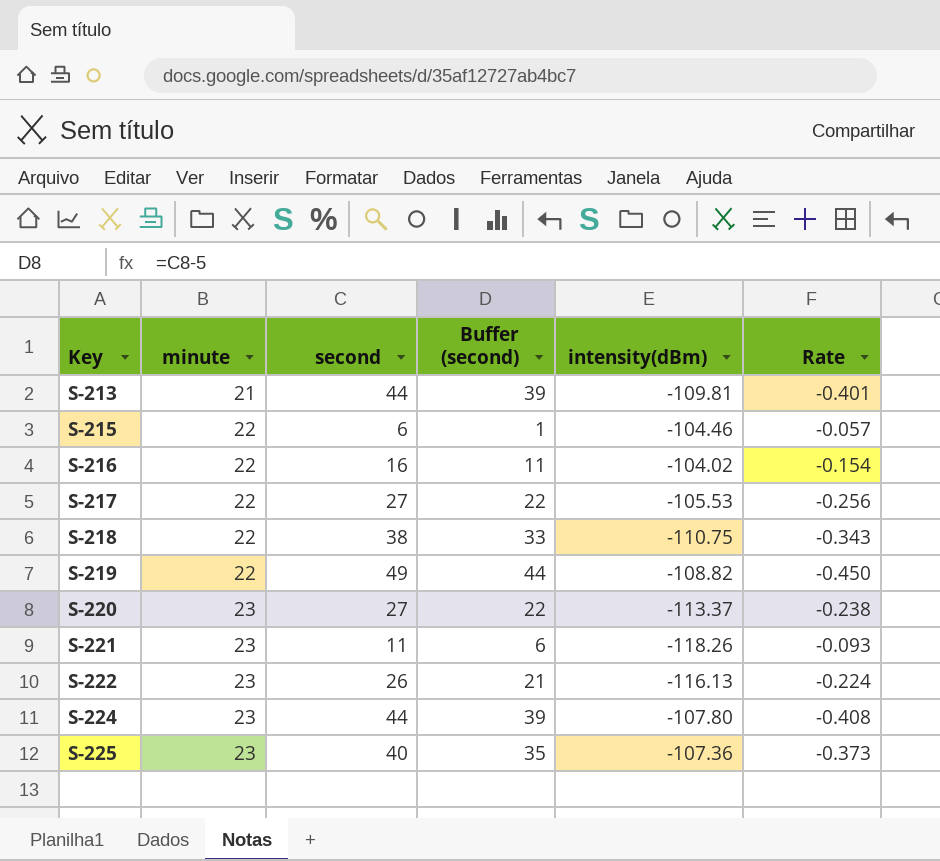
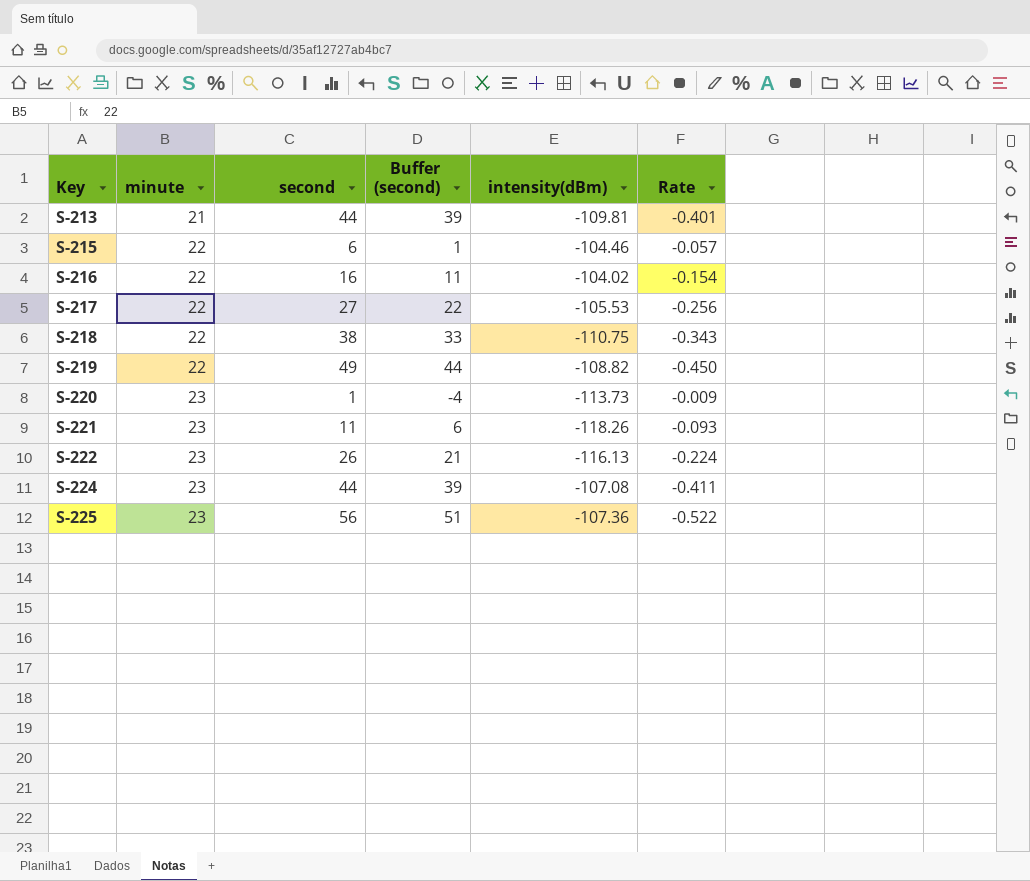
S-220 | second: 27 -> 1
S-220 | Buffer (second): 22 -> -4
S-220 | intensity(dBm): -113.37 -> -113.73
S-220 | Rate: -0.238 -> -0.009
S-224 | intensity(dBm): -107.80 -> -107.08
S-224 | Rate: -0.408 -> -0.411
S-225 | second: 40 -> 56
S-225 | Buffer (second): 35 -> 51
S-225 | Rate: -0.373 -> -0.522

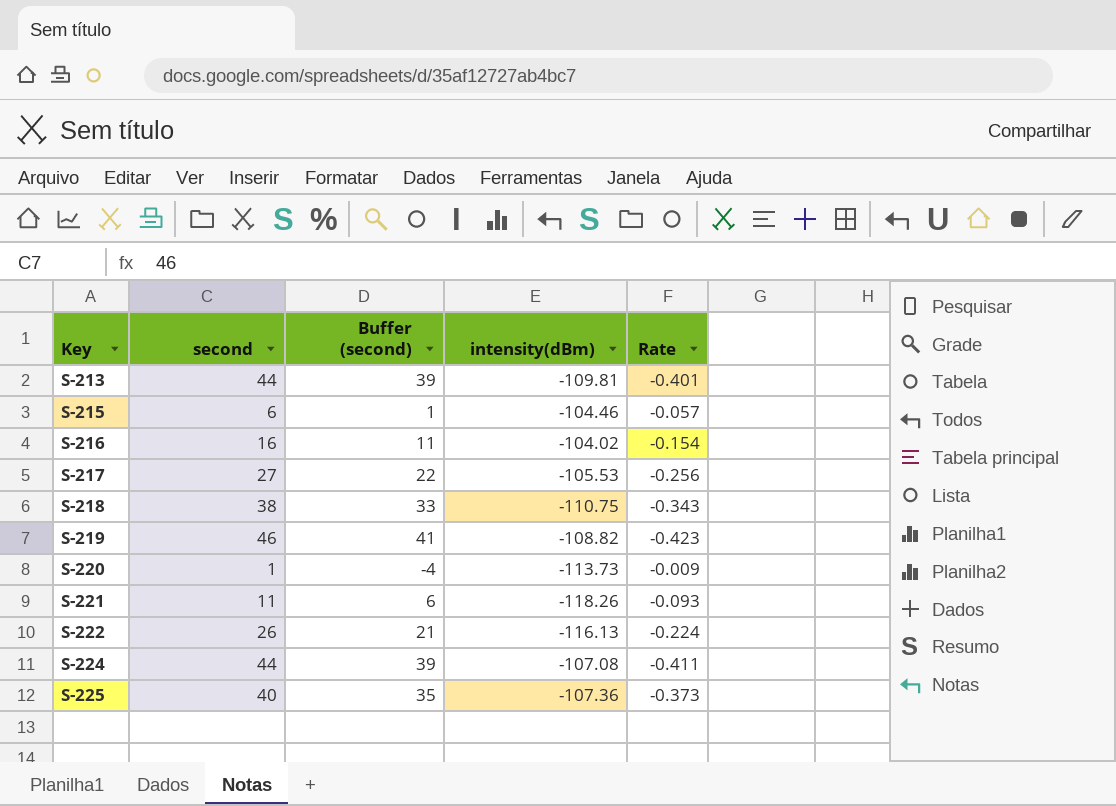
column minute | position: 2 -> none
S-219 | second: 49 -> 46
S-219 | Buffer (second): 44 -> 41
S-219 | Rate: -0.450 -> -0.423
S-225 | second: 56 -> 40
S-225 | Buffer (second): 51 -> 35
S-225 | Rate: -0.522 -> -0.373

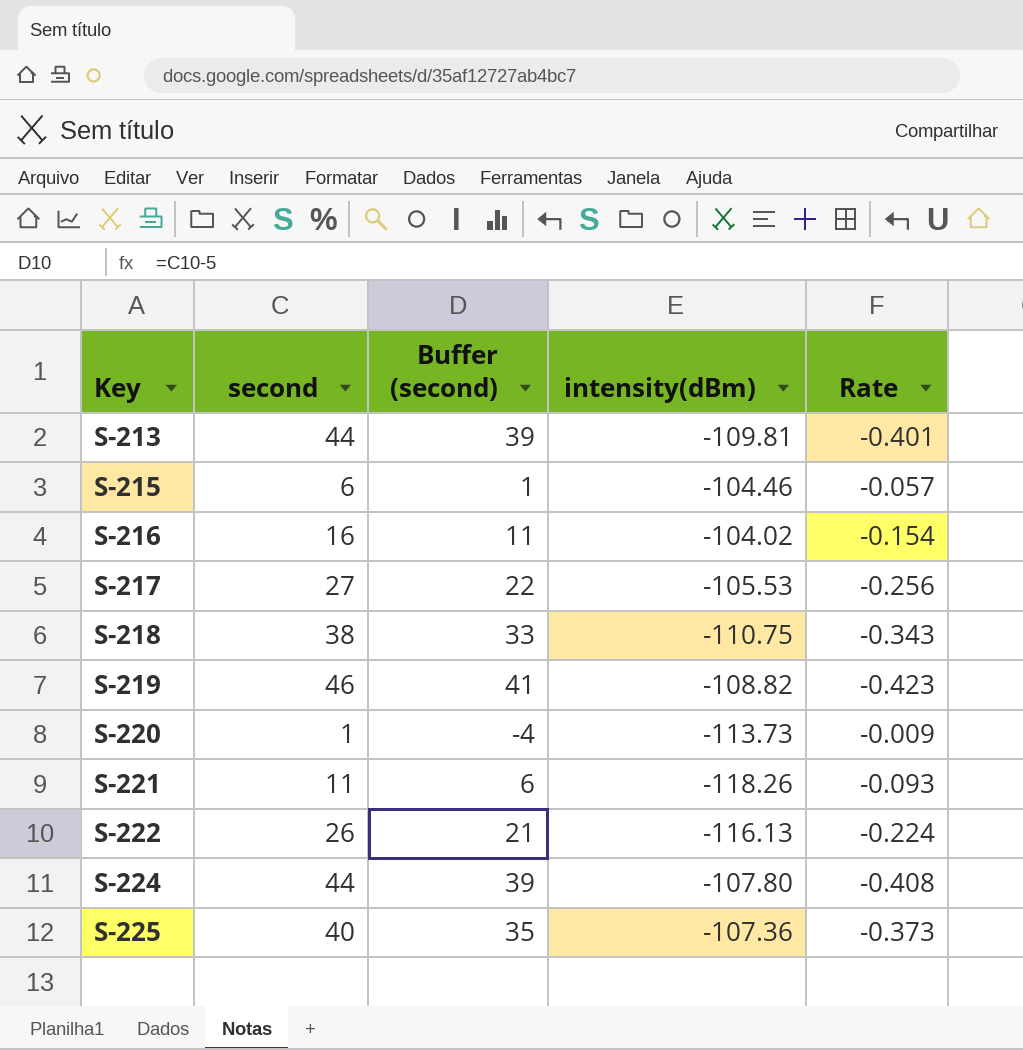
S-224 | intensity(dBm): -107.08 -> -107.80
S-224 | Rate: -0.411 -> -0.408

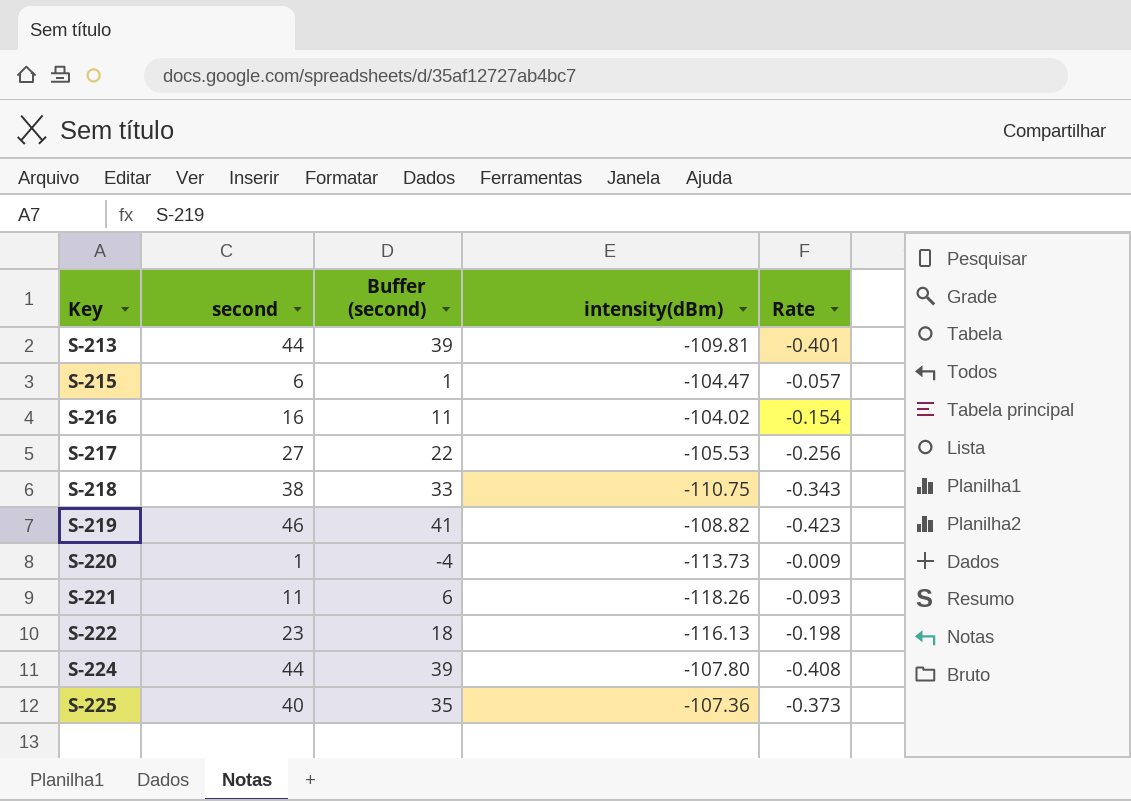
S-215 | intensity(dBm): -104.46 -> -104.47
S-222 | second: 26 -> 23
S-222 | Buffer (second): 21 -> 18
S-222 | Rate: -0.224 -> -0.198

